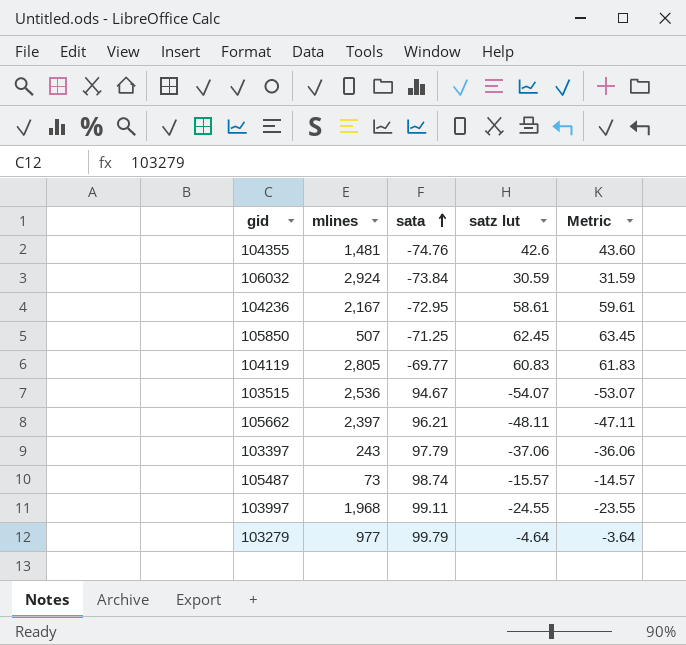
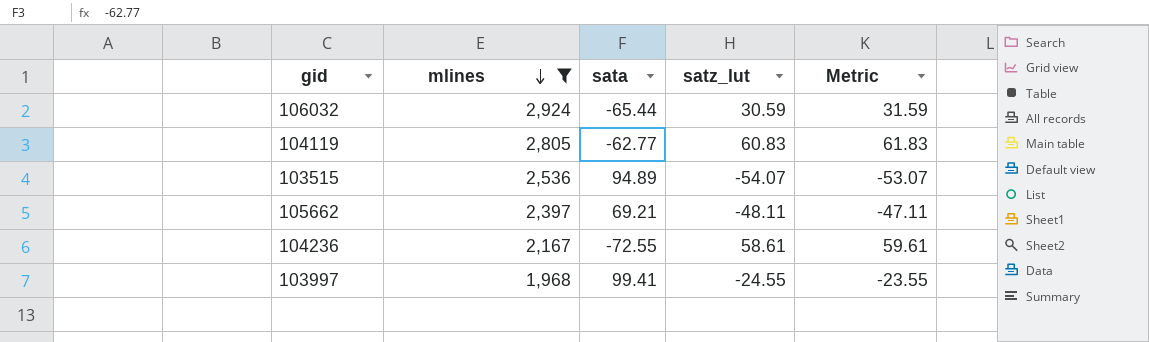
filter: none -> mlines >= 1,968
row order: sata ascending -> mlines descending
column name: satz lut -> satz_lut
106032 | sata: -73.84 -> -65.44
104119 | sata: -69.77 -> -62.77
103515 | sata: 94.67 -> 94.89
105662 | sata: 96.21 -> 69.21
104236 | sata: -72.95 -> -72.55
103997 | sata: 99.11 -> 99.41

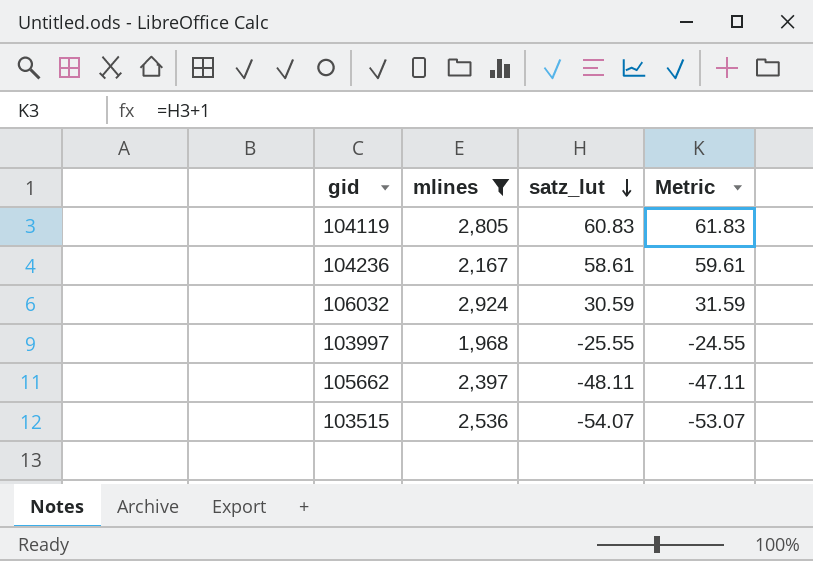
row order: mlines descending -> satz_lut descending
column sata | position: 3 -> none
103997 | satz_lut: -24.55 -> -25.55
103997 | Metric: -23.55 -> -24.55

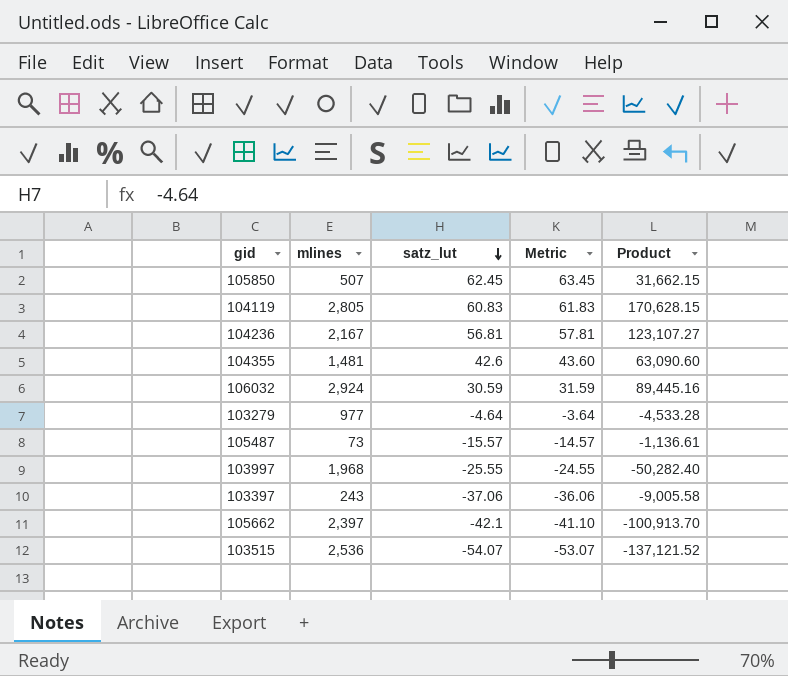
filter: mlines >= 1,968 -> none
column Product | formula: none -> [mlines] * [satz_lut]
104236 | satz_lut: 58.61 -> 56.81
104236 | Metric: 59.61 -> 57.81
105662 | satz_lut: -48.11 -> -42.1
105662 | Metric: -47.11 -> -41.10

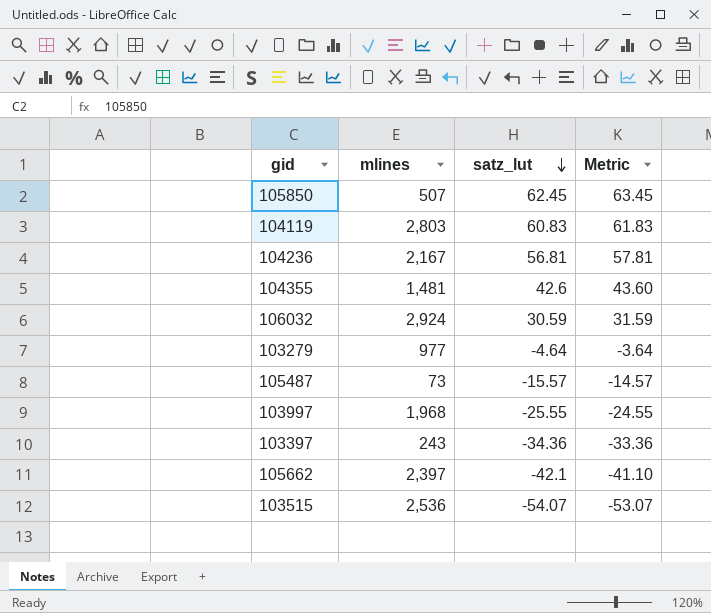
column Product | formula: [mlines] * [satz_lut] -> none
104119 | mlines: 2,805 -> 2,803
103397 | satz_lut: -37.06 -> -34.36
103397 | Metric: -36.06 -> -33.36

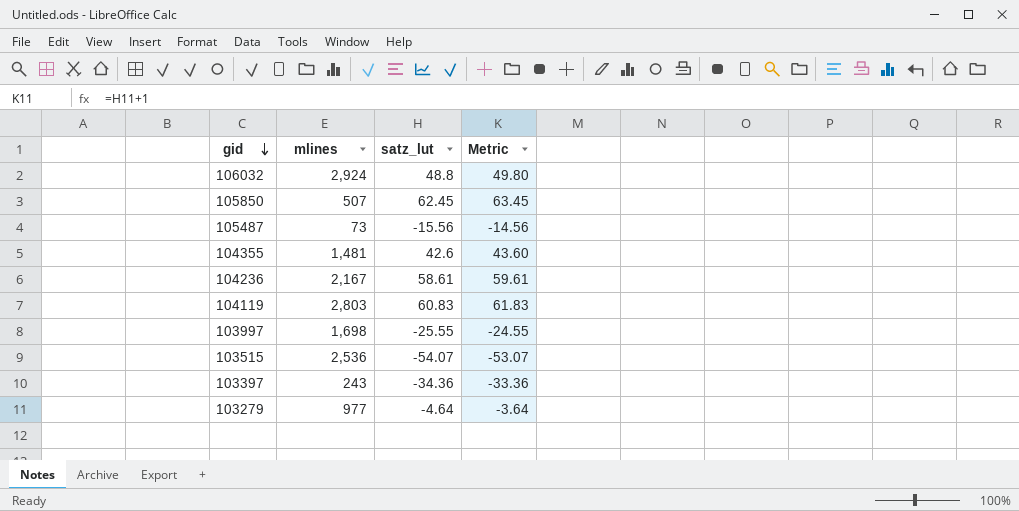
row order: satz_lut descending -> gid descending
row 105662: 2,397 | -42.1 | -41.10 -> none
106032 | satz_lut: 30.59 -> 48.8
106032 | Metric: 31.59 -> 49.80
105487 | satz_lut: -15.57 -> -15.56
105487 | Metric: -14.57 -> -14.56
104236 | satz_lut: 56.81 -> 58.61
104236 | Metric: 57.81 -> 59.61
103997 | mlines: 1,968 -> 1,698

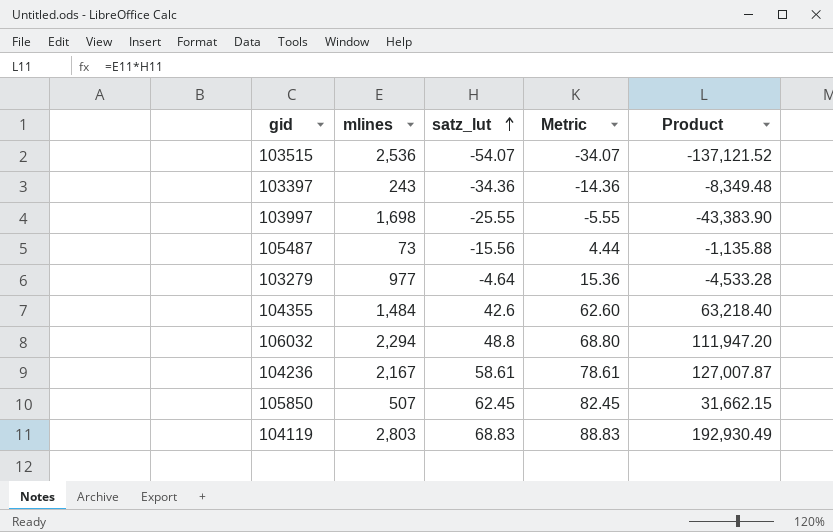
row order: gid descending -> satz_lut ascending
column Metric | formula: [satz_lut] + 1 -> [satz_lut] + 20
column Product | formula: none -> [mlines] * [satz_lut]
104355 | mlines: 1,481 -> 1,484
106032 | mlines: 2,924 -> 2,294
104119 | satz_lut: 60.83 -> 68.83

